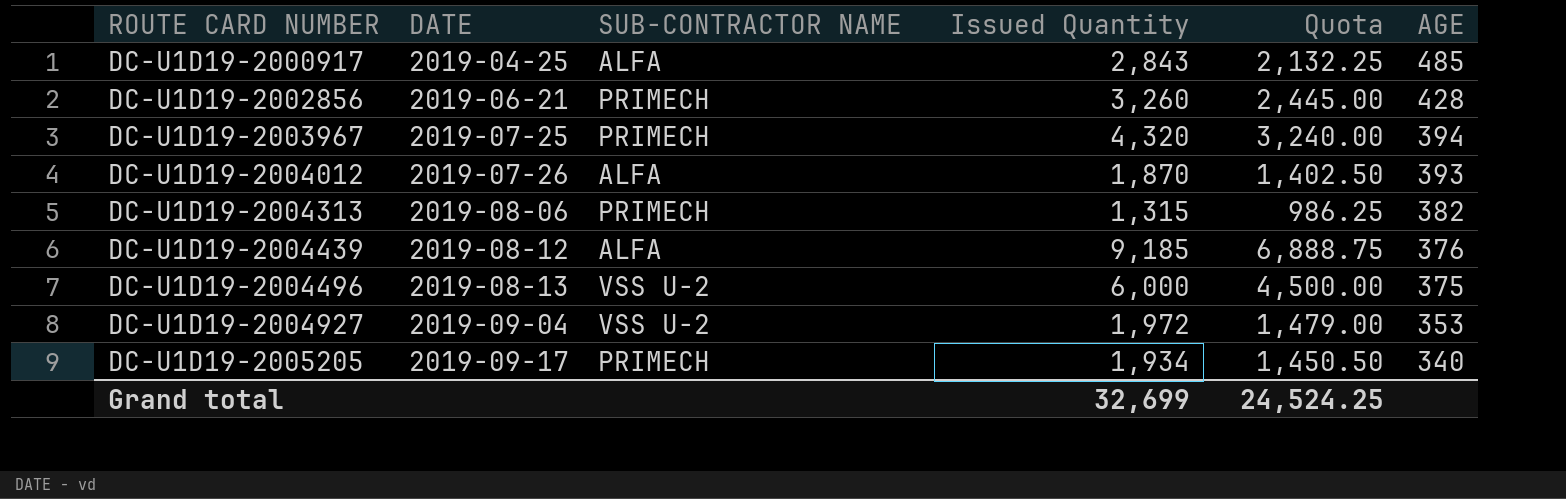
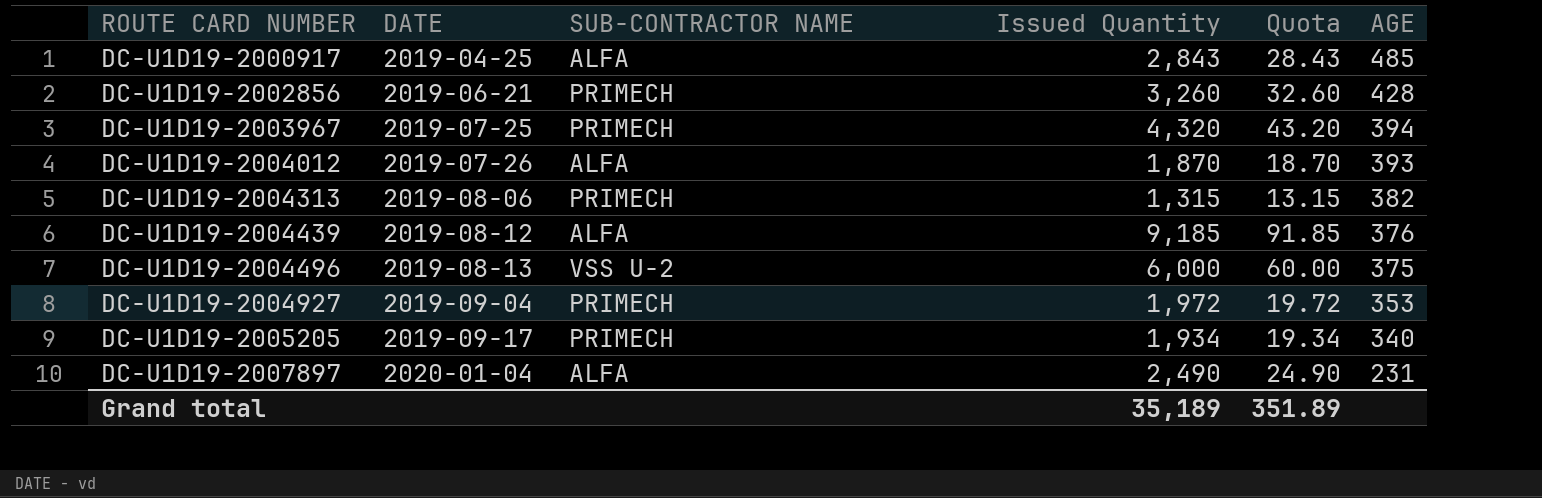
column Quota | formula: [Issued Quantity] * 0.75 -> [Issued Quantity] * 0.01
DC-U1D19-2004927 | SUB-CONTRACTOR NAME: VSS U-2 -> PRIMECH
row DC-U1D19-2007897: none -> 2020-01-04 | ALFA | 2,490 | 24.90 | 231
Grand total | Issued Quantity: 32,699 -> 35,189
Grand total | Quota: 24,524.25 -> 351.89

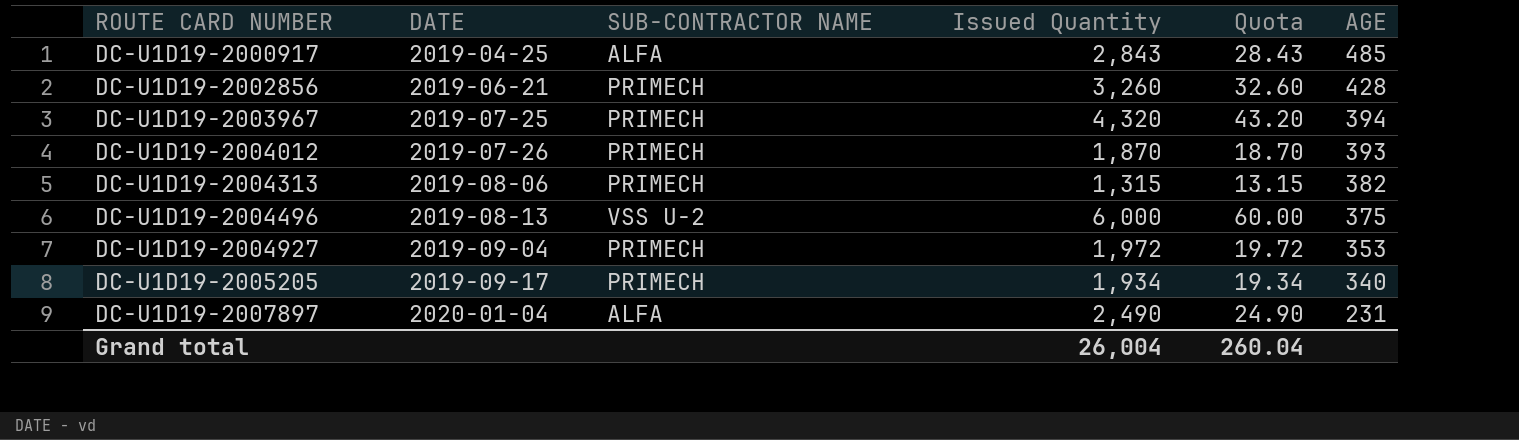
row DC-U1D19-2004439: 2019-08-12 | ALFA | 9,185 | 91.85 | 376 -> none
DC-U1D19-2004012 | SUB-CONTRACTOR NAME: ALFA -> PRIMECH
Grand total | Issued Quantity: 35,189 -> 26,004
Grand total | Quota: 351.89 -> 260.04

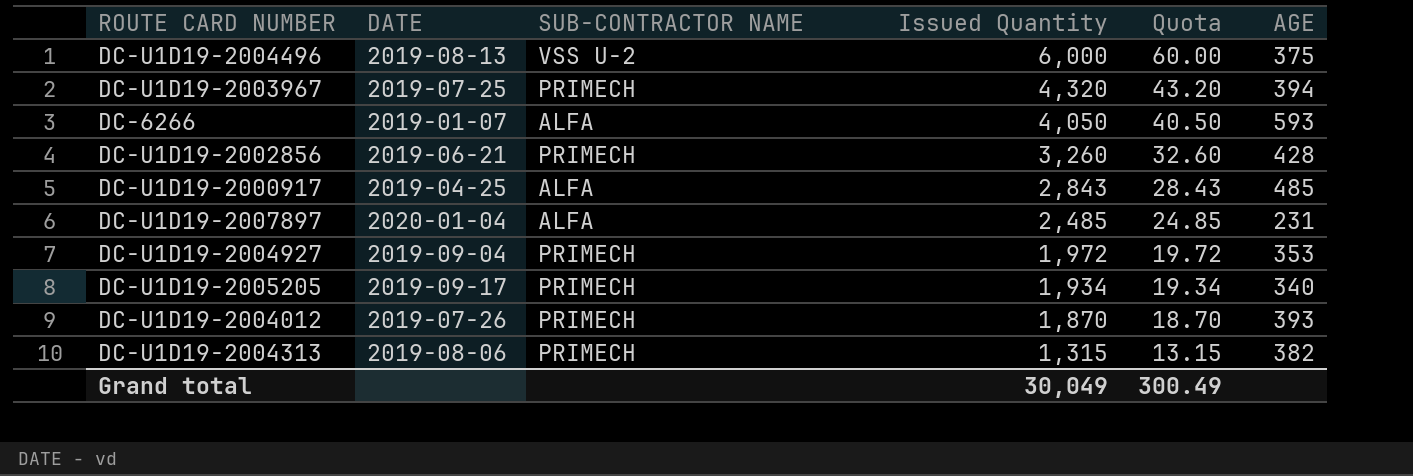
row order: ROUTE CARD NUMBER ascending -> Issued Quantity descending
row DC-6266: none -> 2019-01-07 | ALFA | 4,050 | 40.50 | 593
DC-U1D19-2007897 | Issued Quantity: 2,490 -> 2,485
DC-U1D19-2007897 | Quota: 24.90 -> 24.85
Grand total | Issued Quantity: 26,004 -> 30,049
Grand total | Quota: 260.04 -> 300.49

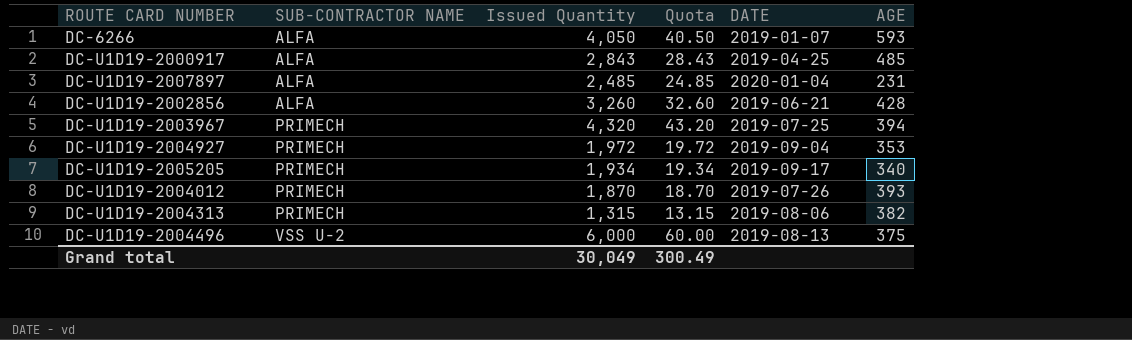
row order: Issued Quantity descending -> SUB-CONTRACTOR NAME ascending
column DATE | position: 2 -> 5
DC-U1D19-2002856 | SUB-CONTRACTOR NAME: PRIMECH -> ALFA

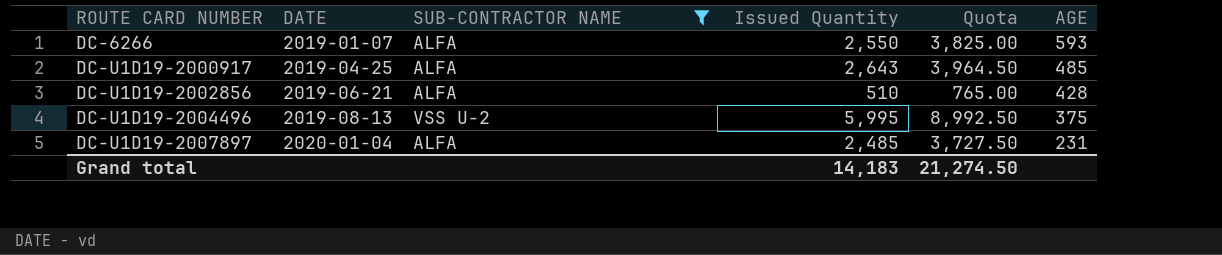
filter: none -> SUB-CONTRACTOR NAME != PRIMECH
row order: SUB-CONTRACTOR NAME ascending -> ROUTE CARD NUMBER ascending
column DATE | position: 5 -> 2
column Quota | formula: [Issued Quantity] * 0.01 -> [Issued Quantity] * 1.5
DC-6266 | Issued Quantity: 4,050 -> 2,550
DC-U1D19-2000917 | Issued Quantity: 2,843 -> 2,643
DC-U1D19-2002856 | Issued Quantity: 3,260 -> 510
DC-U1D19-2004496 | Issued Quantity: 6,000 -> 5,995
Grand total | Issued Quantity: 30,049 -> 14,183
Grand total | Quota: 300.49 -> 21,274.50

